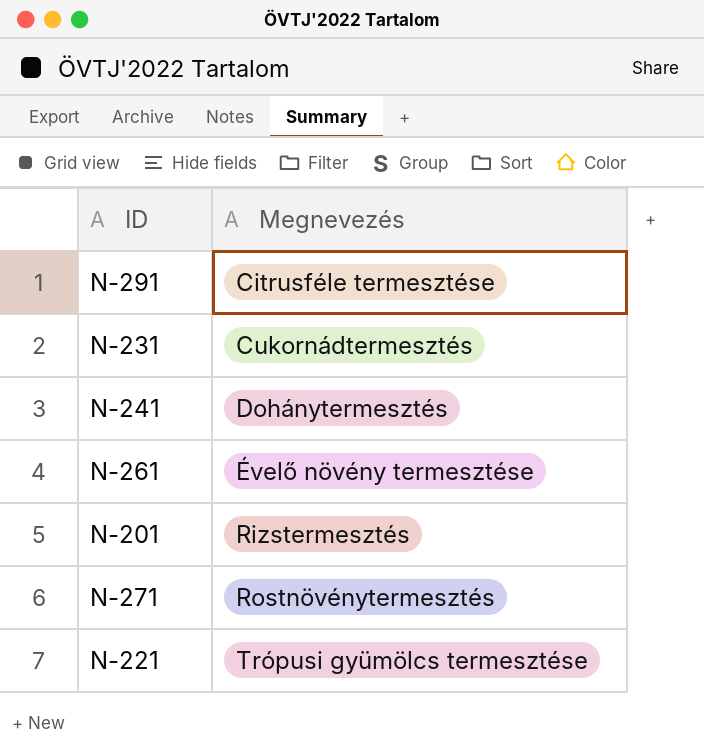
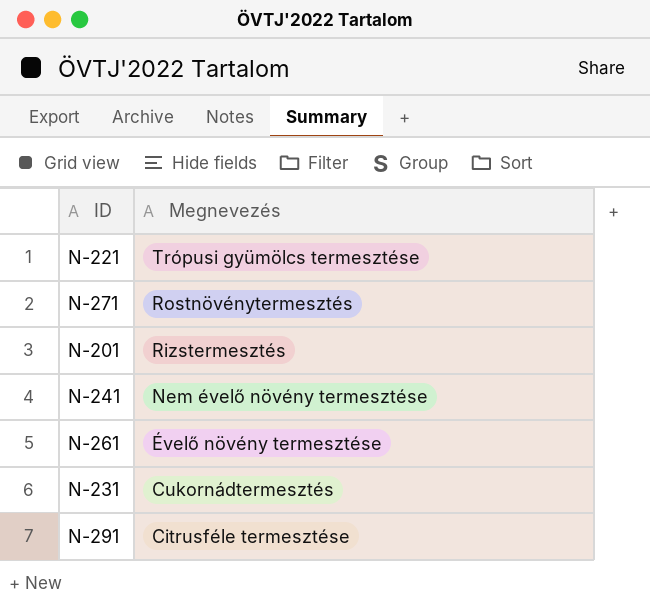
row order: Megnevezés ascending -> Megnevezés descending
N-241 | Megnevezés: Dohánytermesztés -> Nem évelő növény termesztése

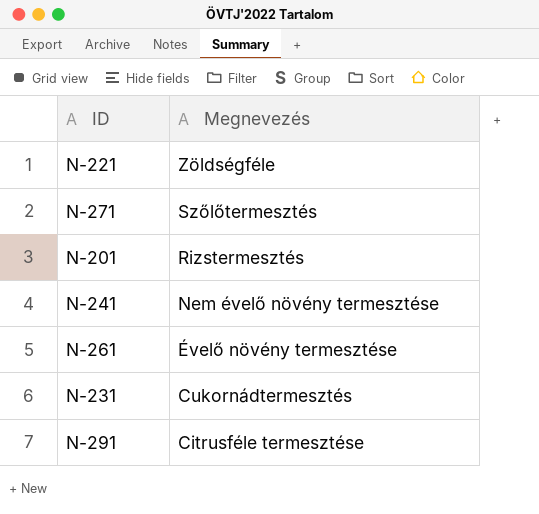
N-221 | Megnevezés: Trópusi gyümölcs termesztése -> Zöldségféle
N-271 | Megnevezés: Rostnövénytermesztés -> Szőlőtermesztés

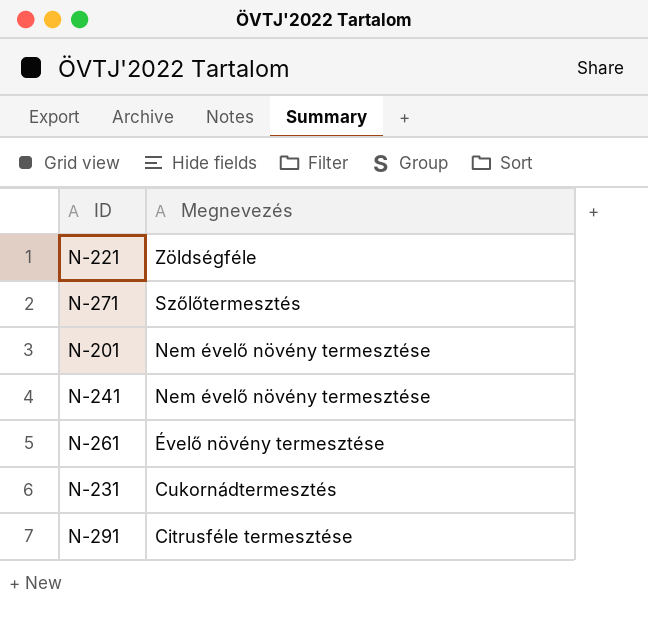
N-201 | Megnevezés: Rizstermesztés -> Nem évelő növény termesztése

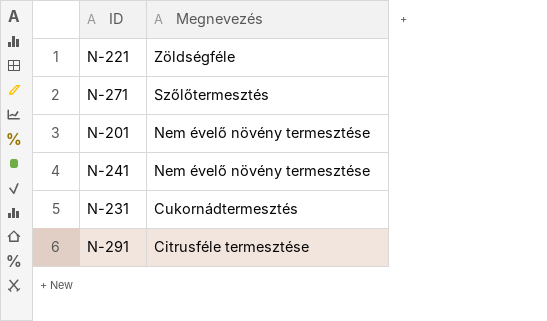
row N-261: Évelő növény termesztése -> none

